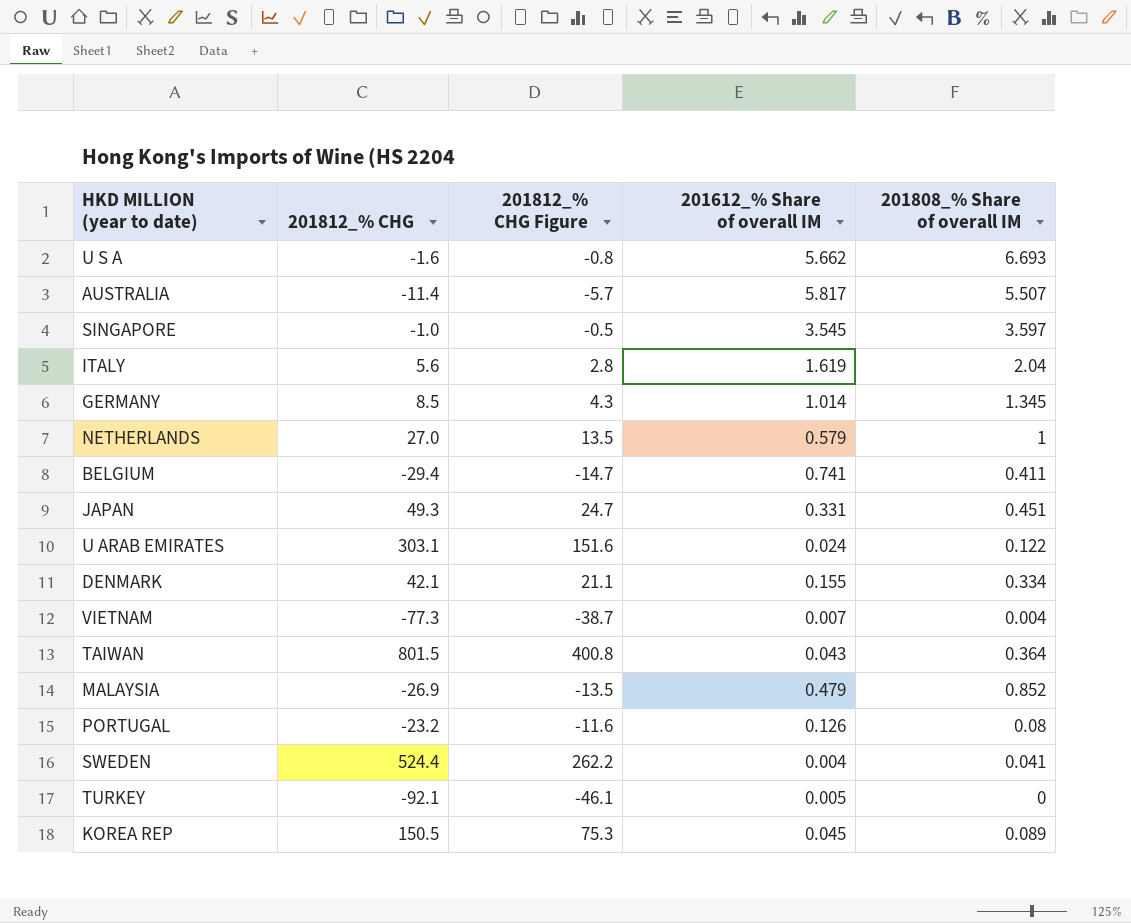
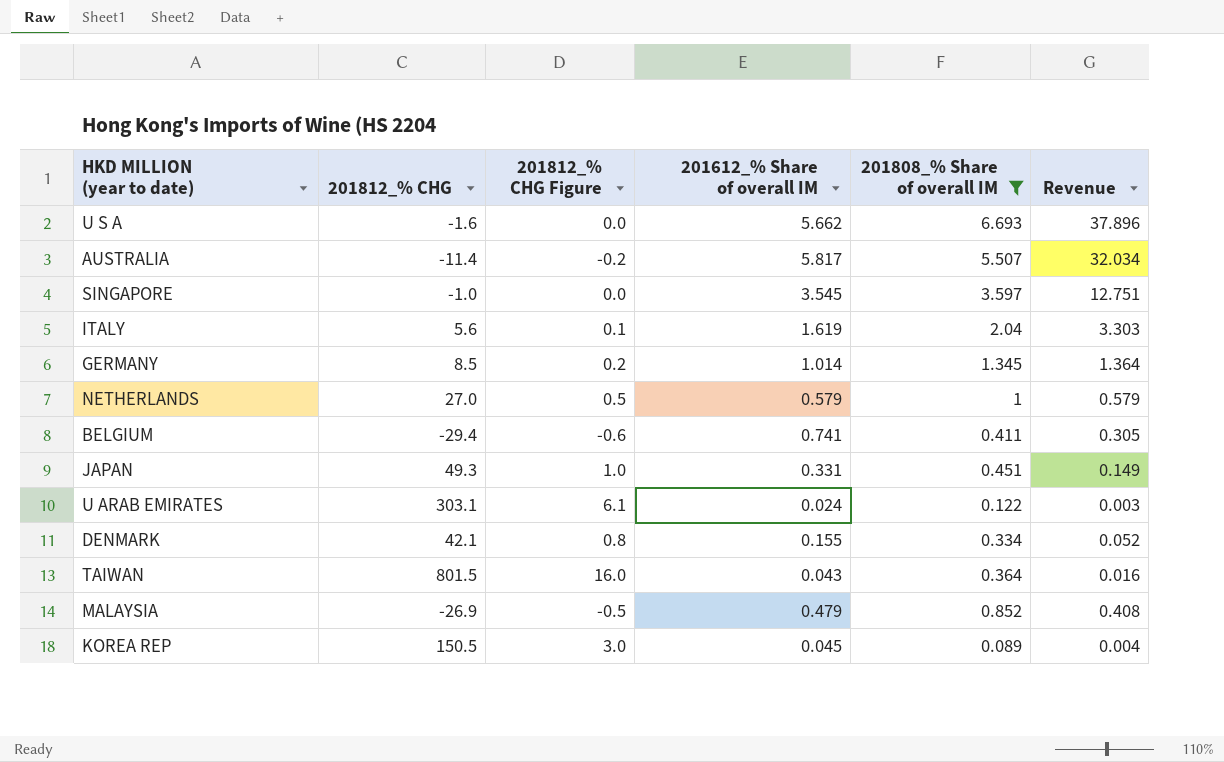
filter: none -> 201808_% Share of overall IM >= 0.089
column 201812_% CHG Figure | formula: [201812_% CHG] * 0.5 -> [201812_% CHG] * 0.02
column Revenue | formula: none -> [201612_% Share of overall IM] * [201808_% Share of overall IM]

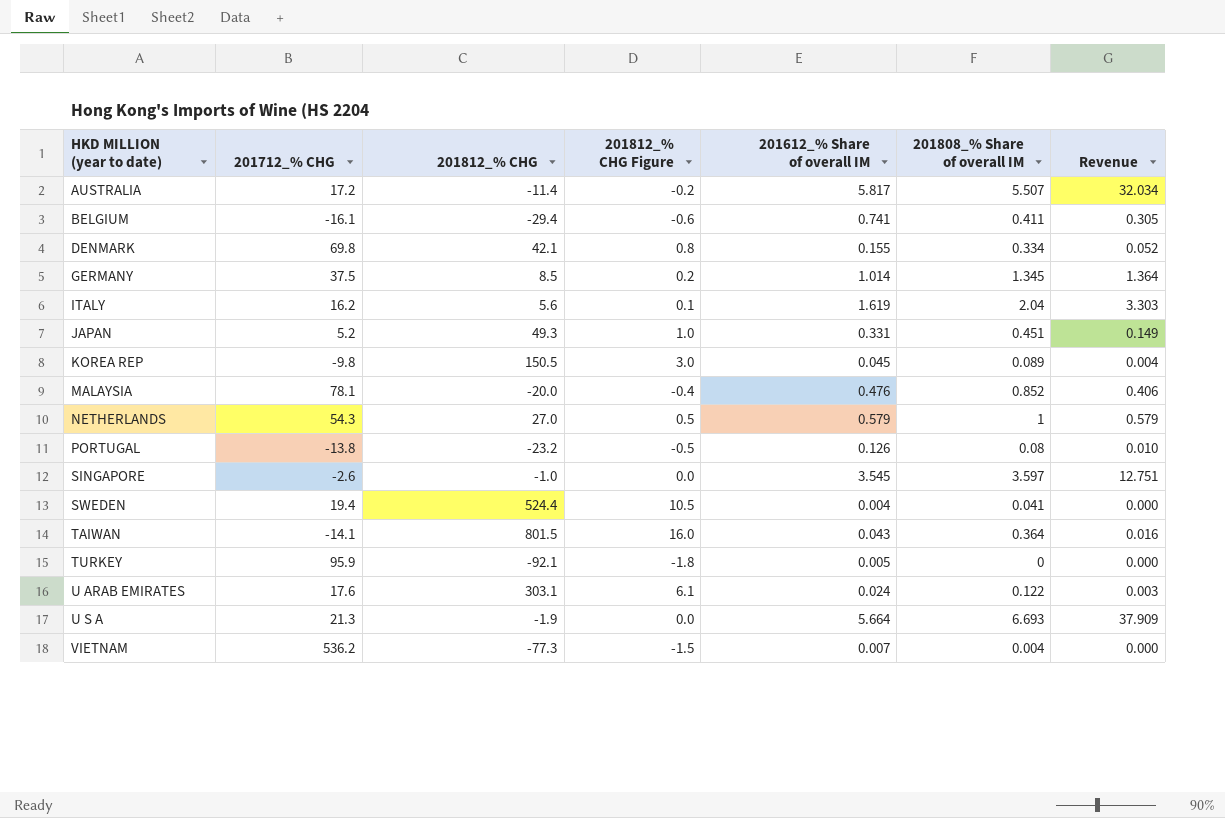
filter: 201808_% Share of overall IM >= 0.089 -> none
row order: none -> HKD MILLION (year to date) ascending
column 201712_% CHG | position: none -> 2
MALAYSIA | 201812_% CHG: -26.9 -> -20.0
MALAYSIA | 201812_% CHG Figure: -0.5 -> -0.4
MALAYSIA | 201612_% Share of overall IM: 0.479 -> 0.476
MALAYSIA | Revenue: 0.408 -> 0.406
U S A | 201812_% CHG: -1.6 -> -1.9
U S A | 201612_% Share of overall IM: 5.662 -> 5.664
U S A | Revenue: 37.896 -> 37.909

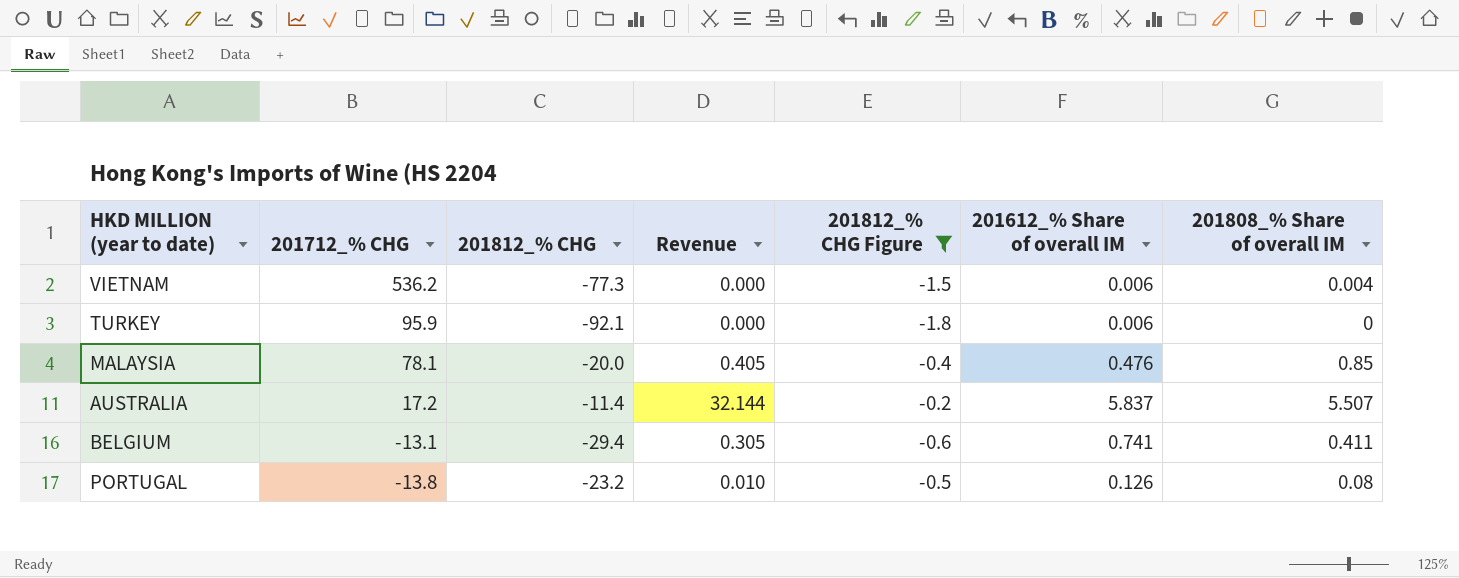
filter: none -> 201812_% CHG Figure <= -0.2
row order: HKD MILLION (year to date) ascending -> 201712_% CHG descending
column Revenue | position: 7 -> 4
VIETNAM | 201612_% Share of overall IM: 0.007 -> 0.006
TURKEY | 201612_% Share of overall IM: 0.005 -> 0.006
MALAYSIA | Revenue: 0.406 -> 0.405
MALAYSIA | 201808_% Share of overall IM: 0.852 -> 0.85
AUSTRALIA | Revenue: 32.034 -> 32.144
AUSTRALIA | 201612_% Share of overall IM: 5.817 -> 5.837
BELGIUM | 201712_% CHG: -16.1 -> -13.1

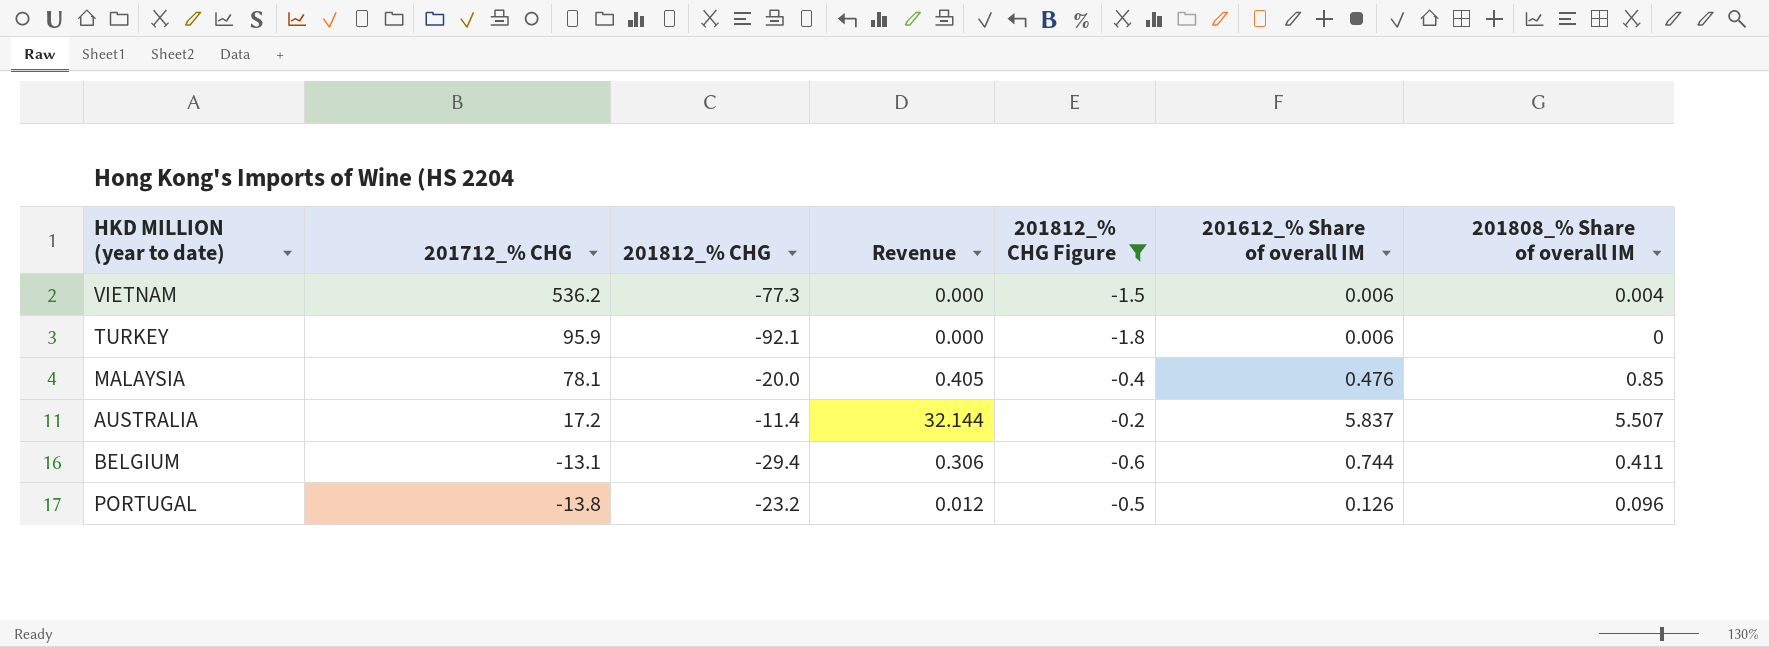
BELGIUM | Revenue: 0.305 -> 0.306
BELGIUM | 201612_% Share of overall IM: 0.741 -> 0.744
PORTUGAL | Revenue: 0.010 -> 0.012
PORTUGAL | 201808_% Share of overall IM: 0.08 -> 0.096

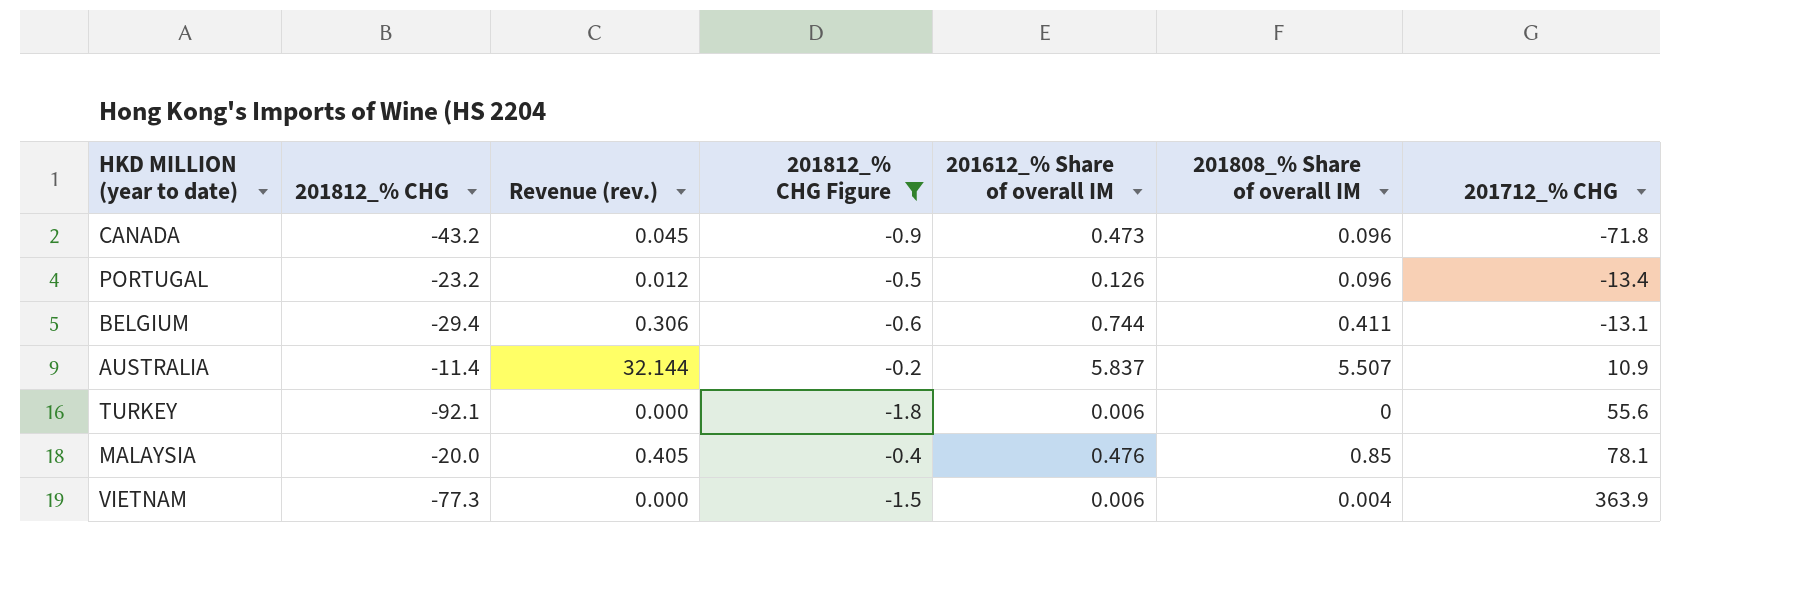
row order: 201712_% CHG descending -> 201712_% CHG ascending
column name: Revenue -> Revenue (rev.)
column 201712_% CHG | position: 2 -> 7
row CANADA: none -> -43.2 | 0.045 | -0.9 | 0.473 | 0.096 | -71.8
PORTUGAL | 201712_% CHG: -13.8 -> -13.4
AUSTRALIA | 201712_% CHG: 17.2 -> 10.9
TURKEY | 201712_% CHG: 95.9 -> 55.6
VIETNAM | 201712_% CHG: 536.2 -> 363.9

